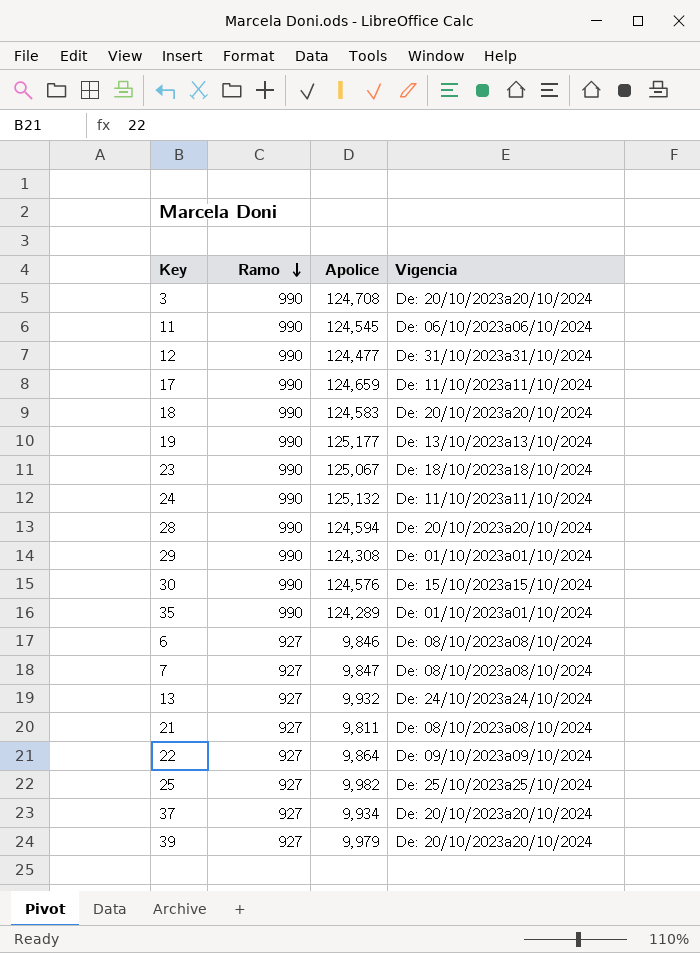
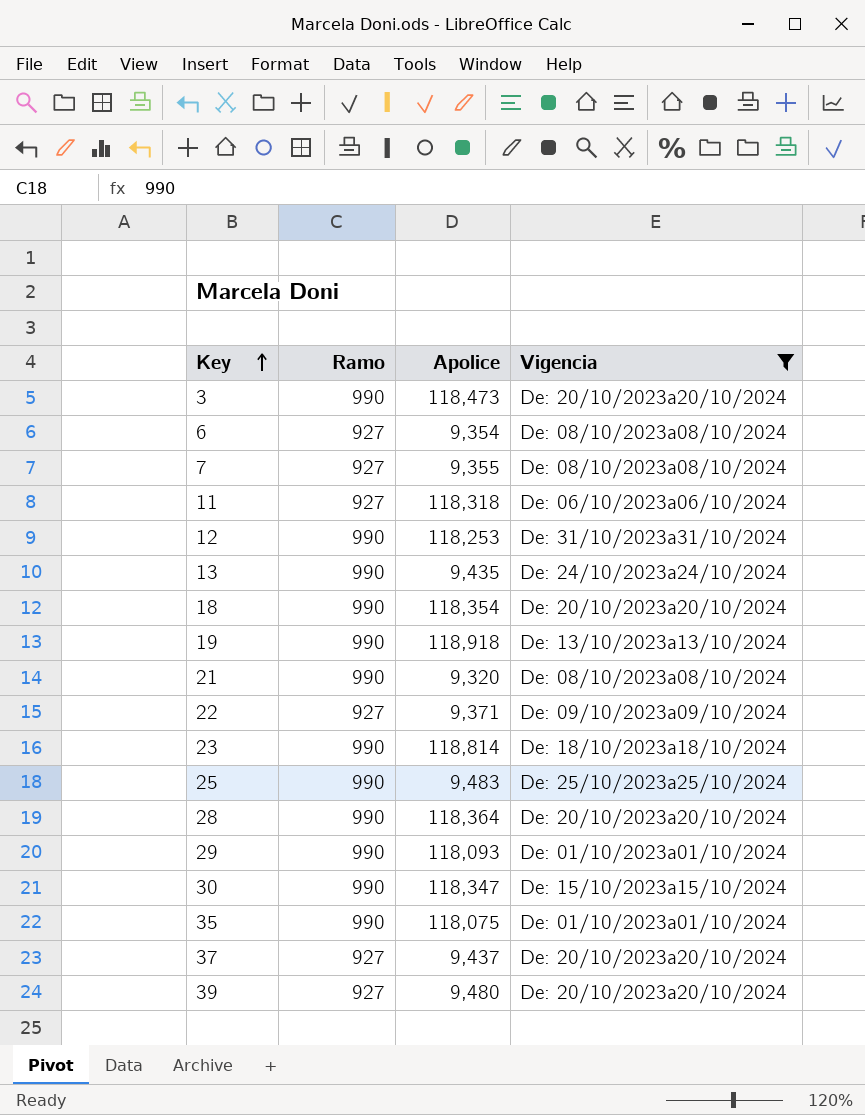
filter: none -> Vigencia != De: 11/10/2023a11/10/2024
row order: Ramo descending -> Key ascending
3 | Apolice: 124,708 -> 118,473
6 | Apolice: 9,846 -> 9,354
7 | Apolice: 9,847 -> 9,355
11 | Ramo: 990 -> 927
11 | Apolice: 124,545 -> 118,318
12 | Apolice: 124,477 -> 118,253
13 | Ramo: 927 -> 990
13 | Apolice: 9,932 -> 9,435
18 | Apolice: 124,583 -> 118,354
19 | Apolice: 125,177 -> 118,918
21 | Ramo: 927 -> 990
21 | Apolice: 9,811 -> 9,320
22 | Apolice: 9,864 -> 9,371
23 | Apolice: 125,067 -> 118,814
25 | Ramo: 927 -> 990
25 | Apolice: 9,982 -> 9,483
28 | Apolice: 124,594 -> 118,364
29 | Apolice: 124,308 -> 118,093
30 | Apolice: 124,576 -> 118,347
35 | Apolice: 124,289 -> 118,075
37 | Apolice: 9,934 -> 9,437
39 | Apolice: 9,979 -> 9,480

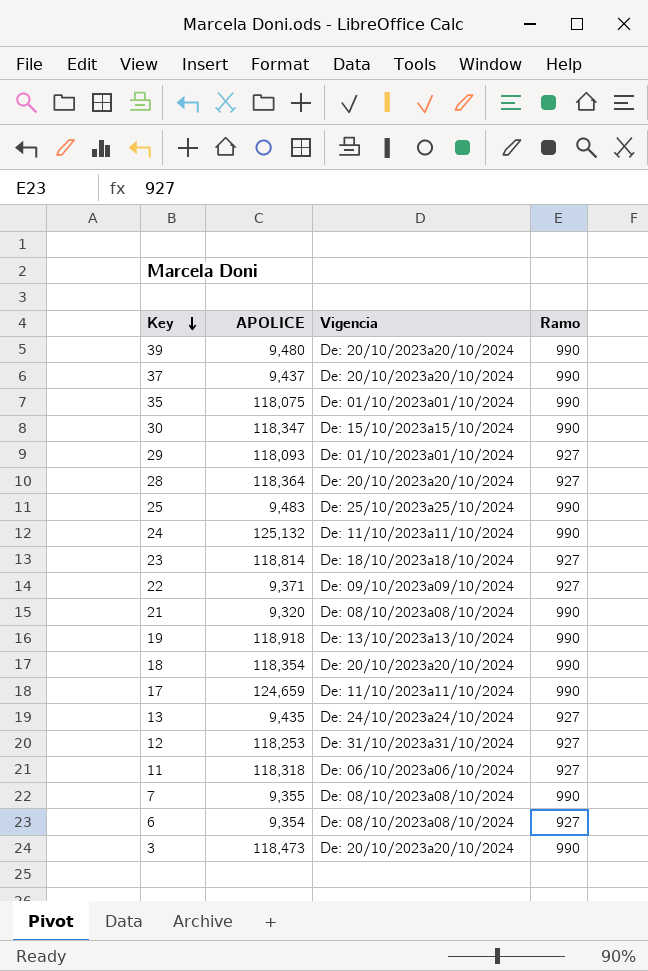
filter: Vigencia != De: 11/10/2023a11/10/2024 -> none
row order: Key ascending -> Key descending
column name: Apolice -> APOLICE
column Ramo | position: 2 -> 4
39 | Ramo: 927 -> 990
37 | Ramo: 927 -> 990
29 | Ramo: 990 -> 927
28 | Ramo: 990 -> 927
23 | Ramo: 990 -> 927
13 | Ramo: 990 -> 927
12 | Ramo: 990 -> 927
7 | Ramo: 927 -> 990

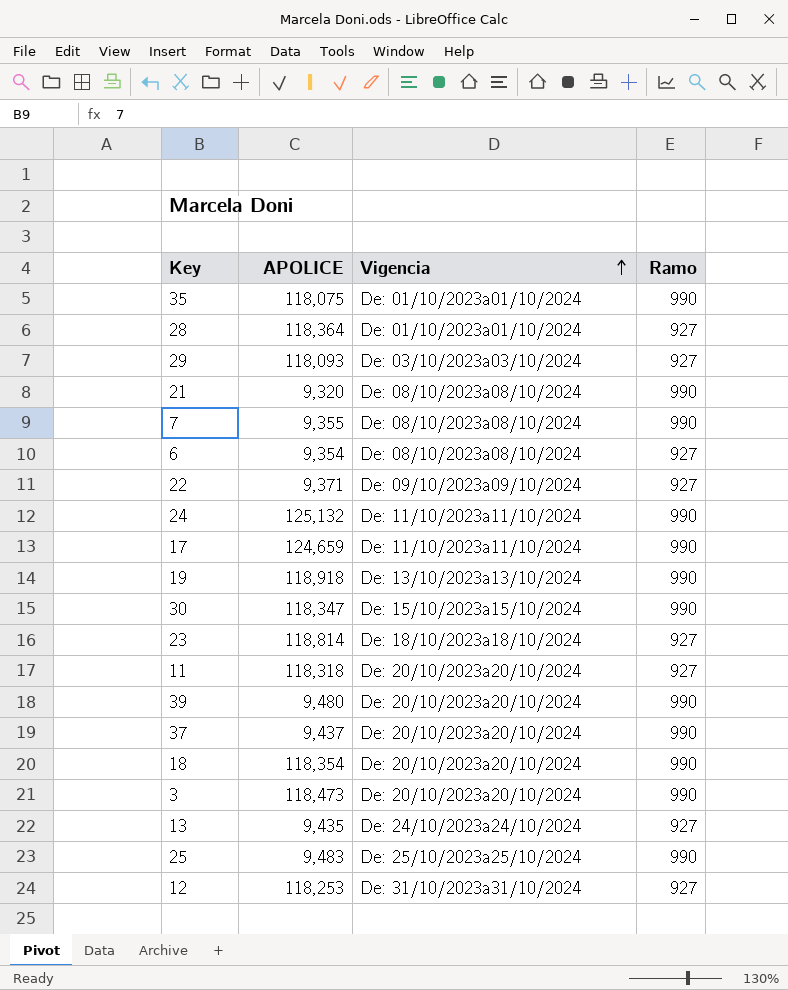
row order: Key descending -> Vigencia ascending
28 | Vigencia: De: 20/10/2023a20/10/2024 -> De: 01/10/2023a01/10/2024
29 | Vigencia: De: 01/10/2023a01/10/2024 -> De: 03/10/2023a03/10/2024
11 | Vigencia: De: 06/10/2023a06/10/2024 -> De: 20/10/2023a20/10/2024

